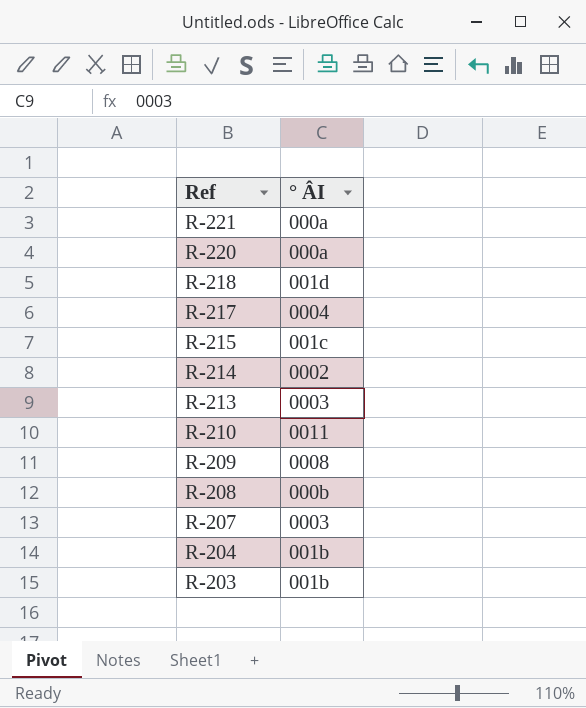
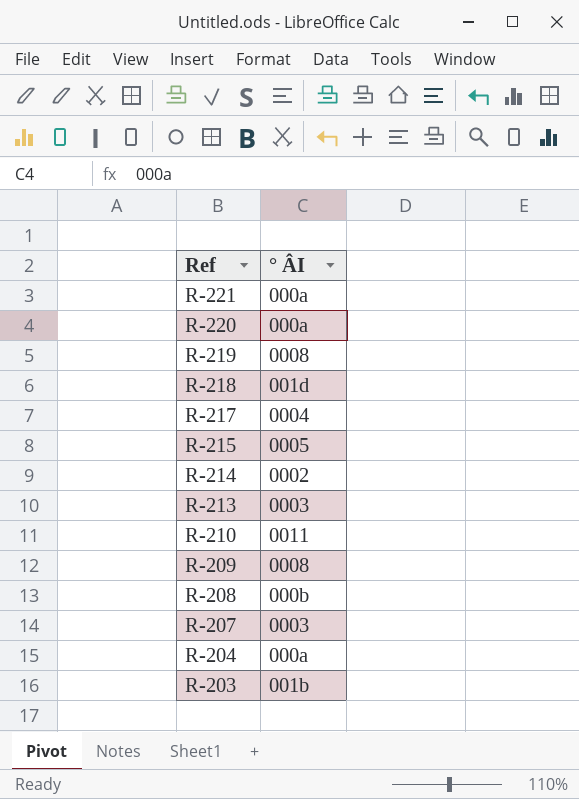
row R-219: none -> 0008
R-215 | ° ÂI: 001c -> 0005
R-204 | ° ÂI: 001b -> 000a

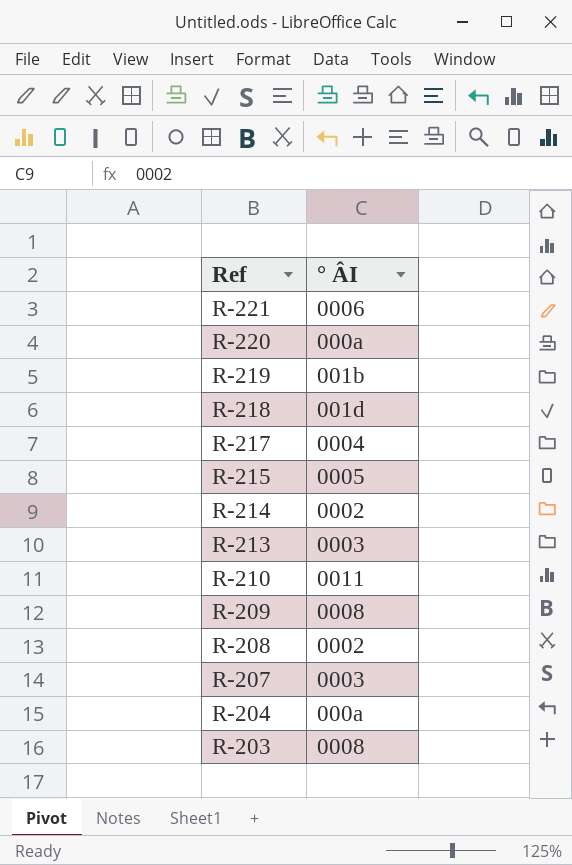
R-221 | ° ÂI: 000a -> 0006
R-219 | ° ÂI: 0008 -> 001b
R-208 | ° ÂI: 000b -> 0002
R-203 | ° ÂI: 001b -> 0008

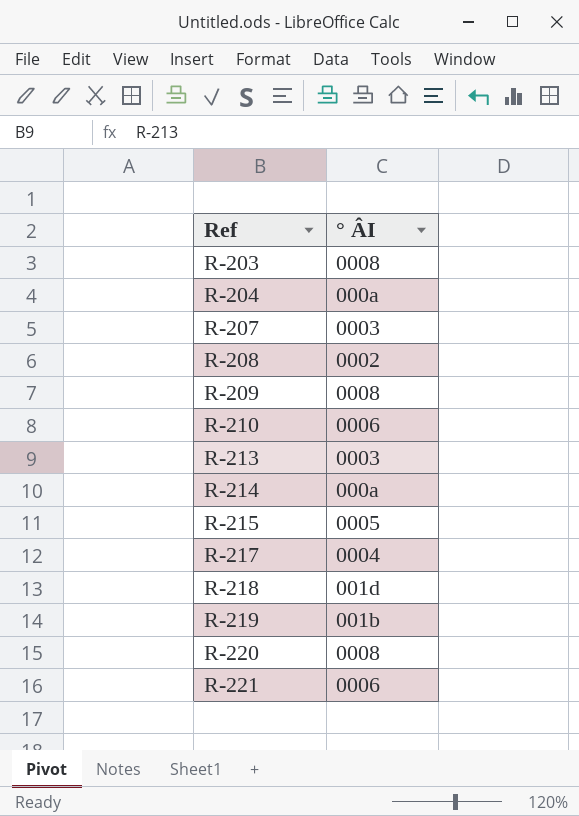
row order: Ref descending -> Ref ascending
R-210 | ° ÂI: 0011 -> 0006
R-214 | ° ÂI: 0002 -> 000a
R-220 | ° ÂI: 000a -> 0008

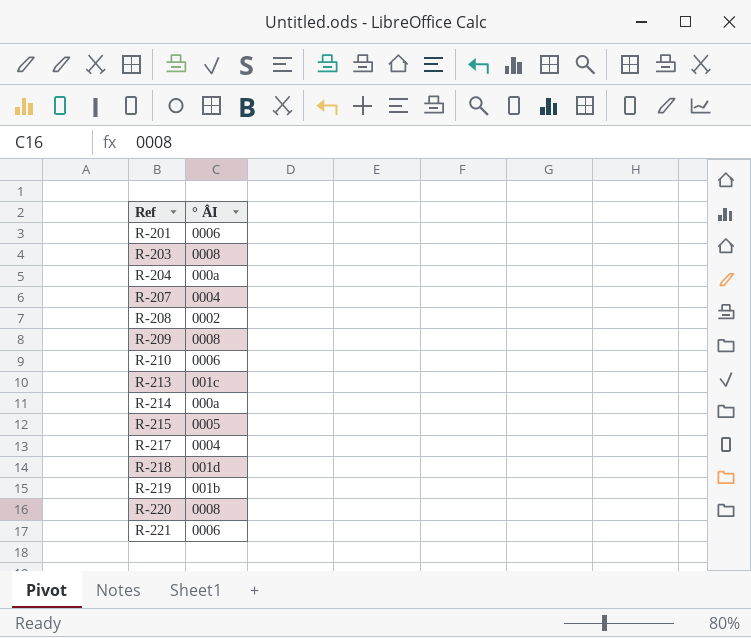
row R-201: none -> 0006
R-207 | ° ÂI: 0003 -> 0004
R-213 | ° ÂI: 0003 -> 001c

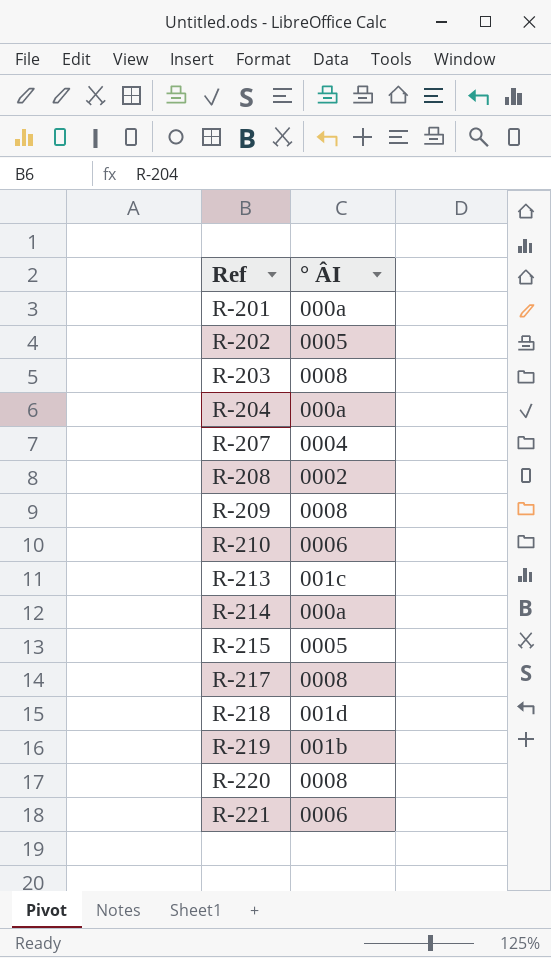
R-201 | ° ÂI: 0006 -> 000a
row R-202: none -> 0005
R-217 | ° ÂI: 0004 -> 0008

